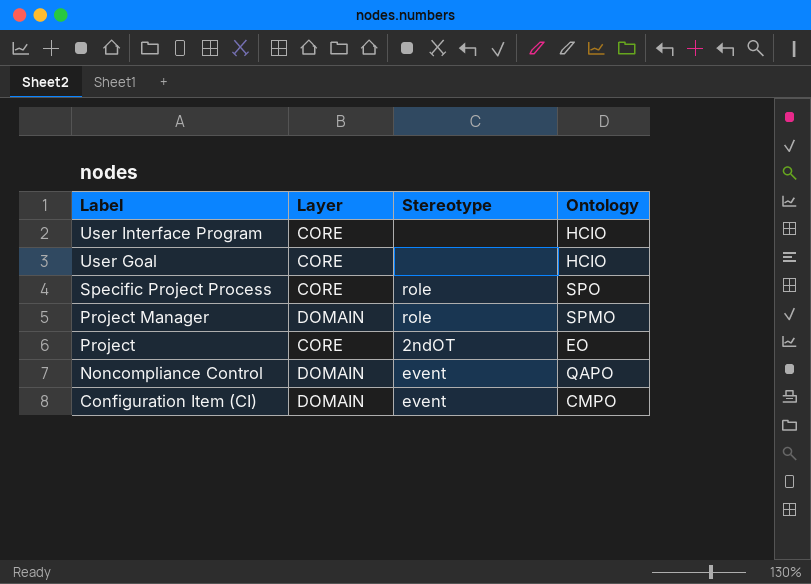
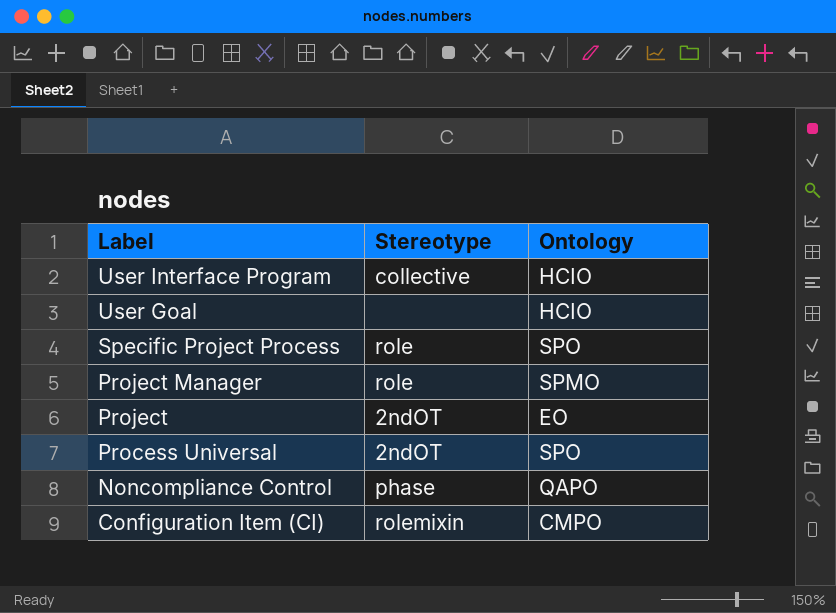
column Layer | position: 2 -> none
User Interface Program | Stereotype: none -> collective
row Process Universal: none -> 2ndOT | SPO
Noncompliance Control | Stereotype: event -> phase
Configuration Item (CI) | Stereotype: event -> rolemixin

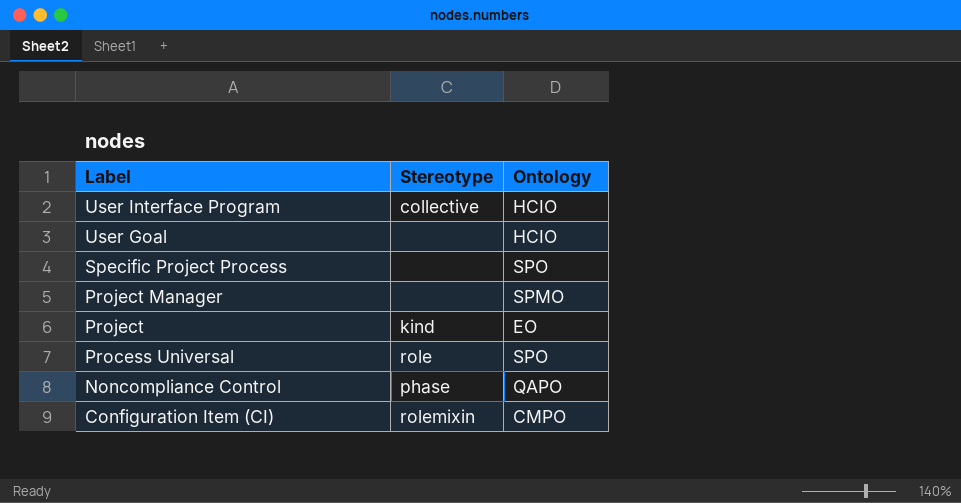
Specific Project Process | Stereotype: role -> none
Project Manager | Stereotype: role -> none
Project | Stereotype: 2ndOT -> kind
Process Universal | Stereotype: 2ndOT -> role

